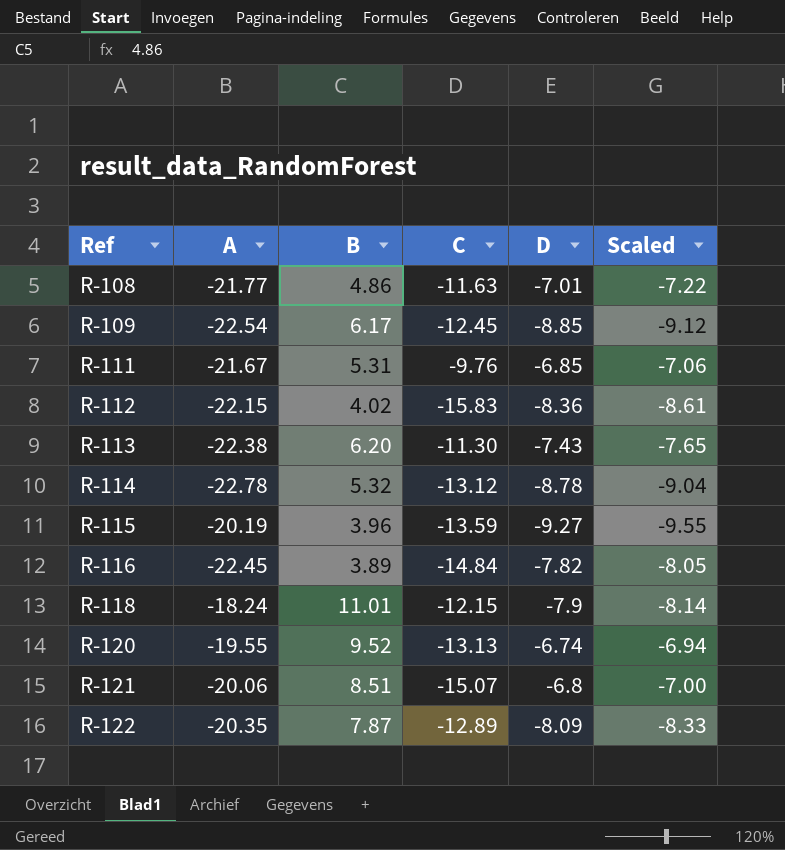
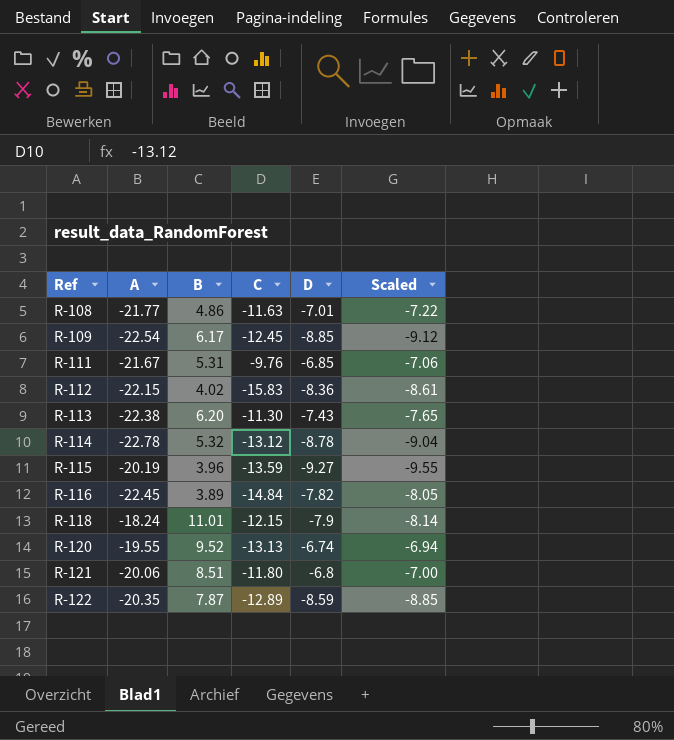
R-121 | C: -15.07 -> -11.80
R-122 | D: -8.09 -> -8.59
R-122 | Scaled: -8.33 -> -8.85

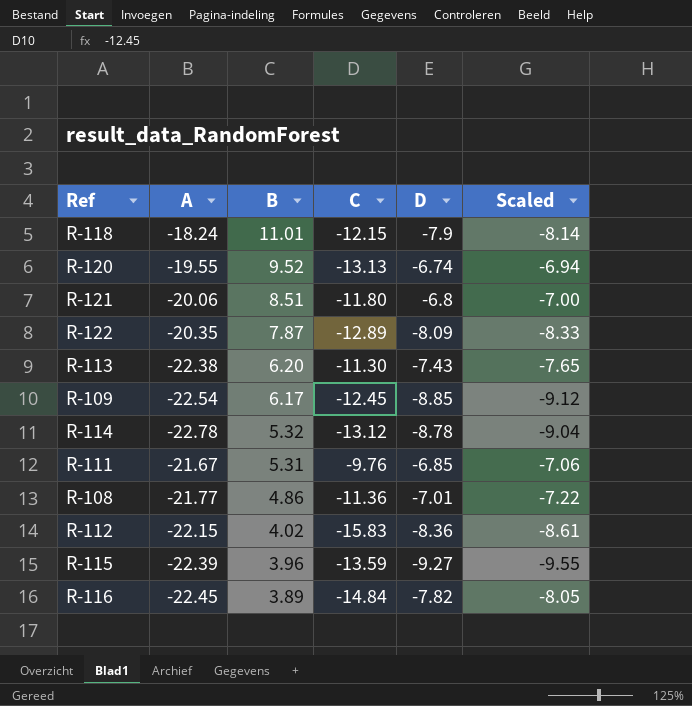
row order: Ref ascending -> B descending
R-122 | D: -8.59 -> -8.09
R-122 | Scaled: -8.85 -> -8.33
R-108 | C: -11.63 -> -11.36
R-115 | A: -20.19 -> -22.39

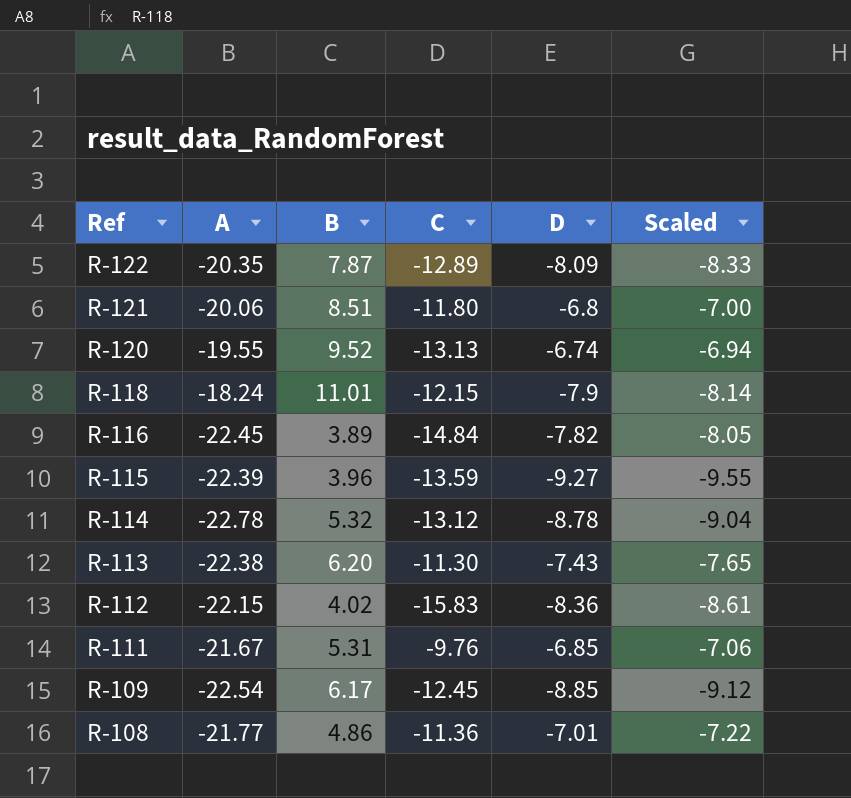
row order: B descending -> Ref descending

